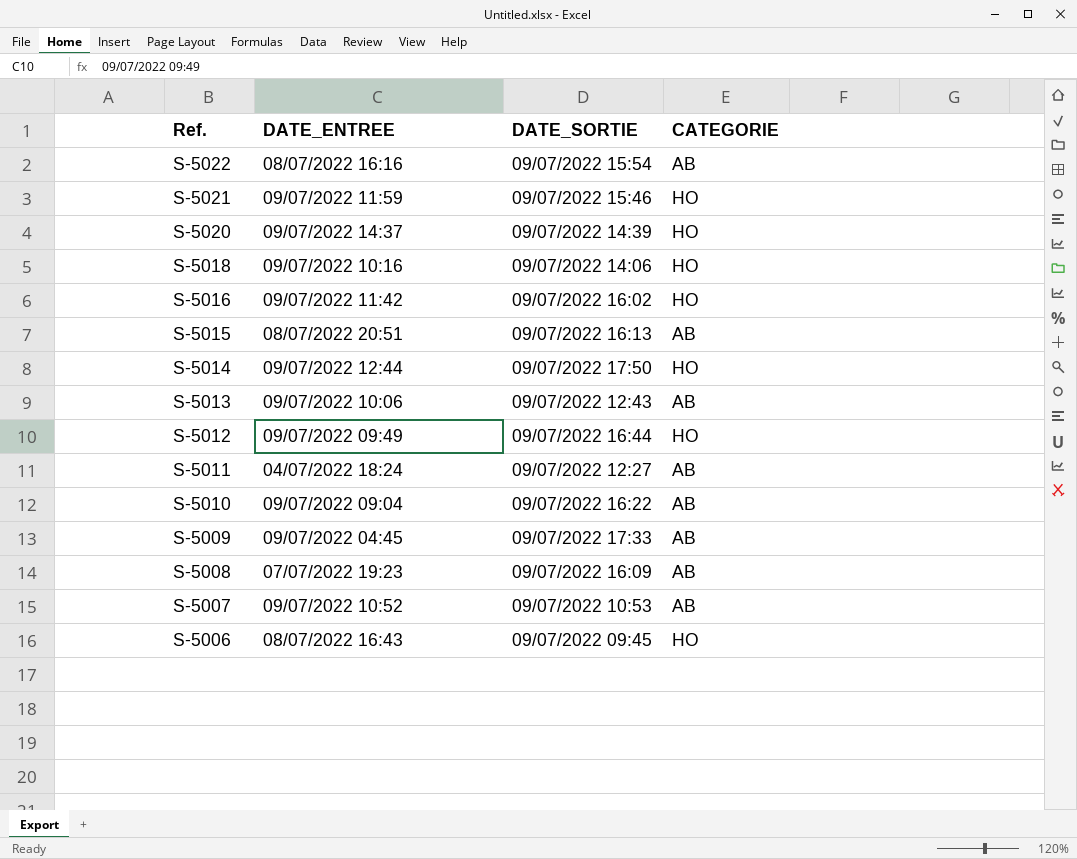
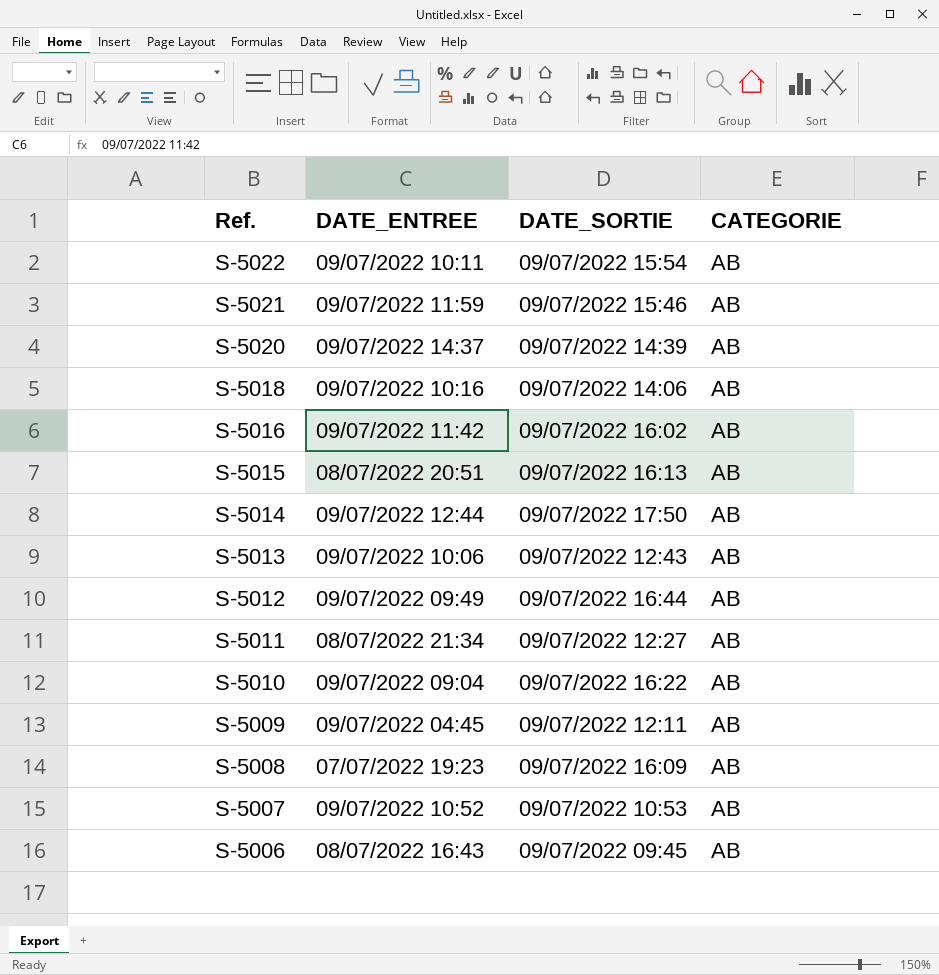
S-5022 | DATE_ENTREE: 08/07/2022 16:16 -> 09/07/2022 10:11
S-5021 | CATEGORIE: HO -> AB
S-5020 | CATEGORIE: HO -> AB
S-5018 | CATEGORIE: HO -> AB
S-5016 | CATEGORIE: HO -> AB
S-5014 | CATEGORIE: HO -> AB
S-5012 | CATEGORIE: HO -> AB
S-5011 | DATE_ENTREE: 04/07/2022 18:24 -> 08/07/2022 21:34
S-5009 | DATE_SORTIE: 09/07/2022 17:33 -> 09/07/2022 12:11
S-5006 | CATEGORIE: HO -> AB

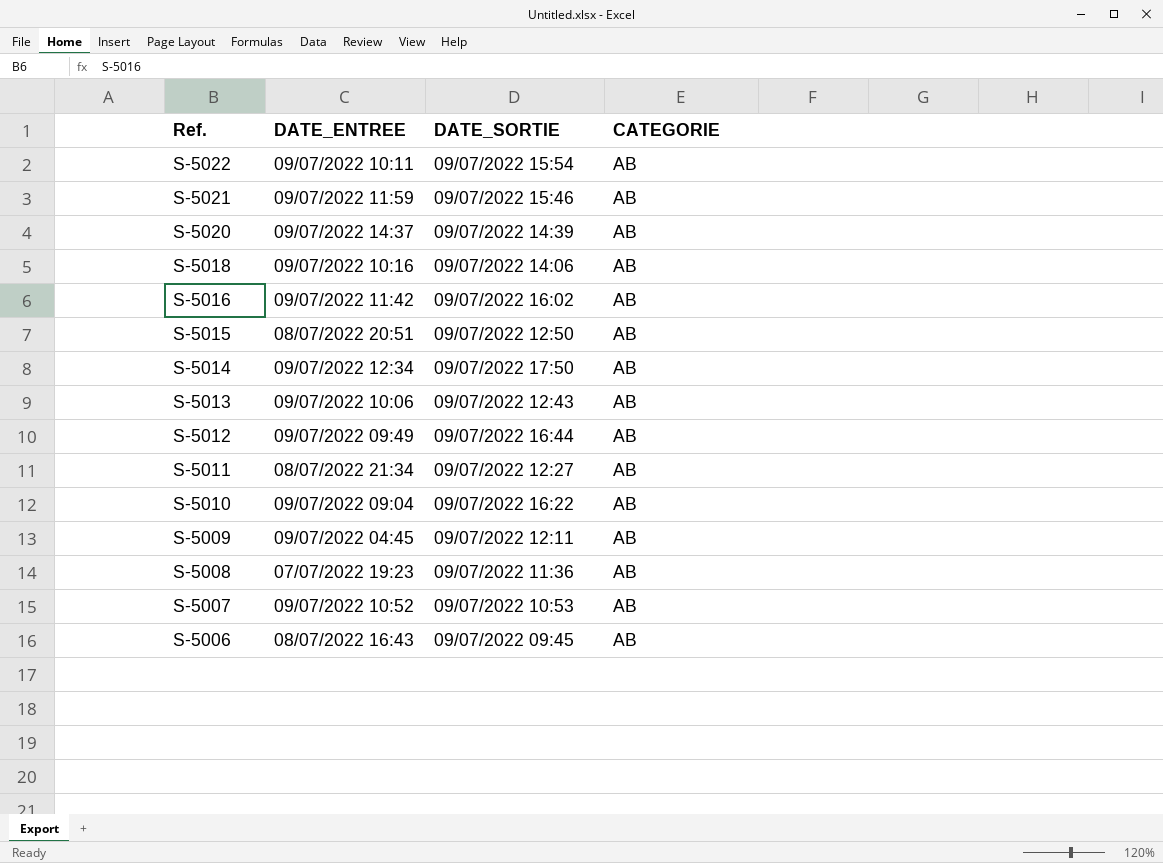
S-5015 | DATE_SORTIE: 09/07/2022 16:13 -> 09/07/2022 12:50
S-5014 | DATE_ENTREE: 09/07/2022 12:44 -> 09/07/2022 12:34
S-5008 | DATE_SORTIE: 09/07/2022 16:09 -> 09/07/2022 11:36

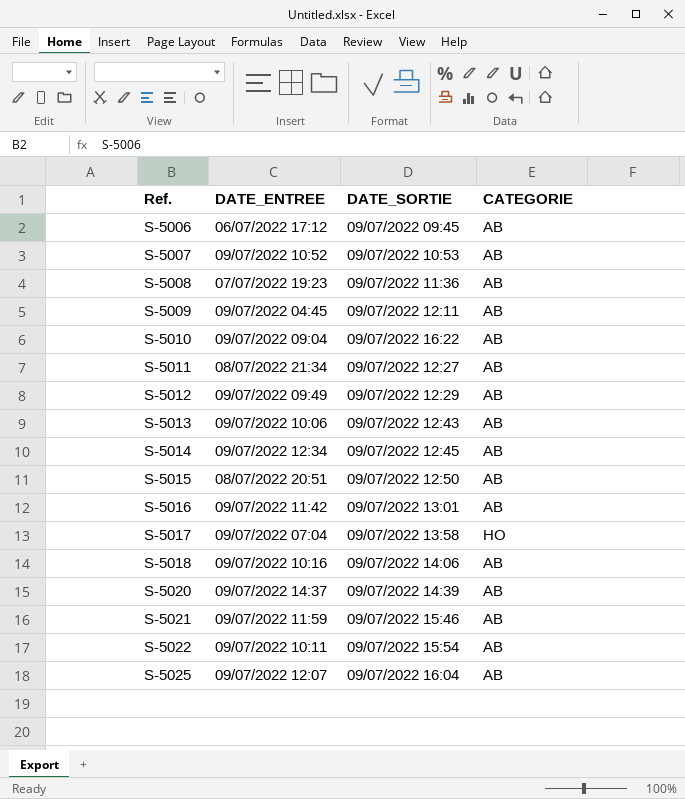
row order: Ref. descending -> Ref. ascending
S-5006 | DATE_ENTREE: 08/07/2022 16:43 -> 06/07/2022 17:12
S-5012 | DATE_SORTIE: 09/07/2022 16:44 -> 09/07/2022 12:29
S-5014 | DATE_SORTIE: 09/07/2022 17:50 -> 09/07/2022 12:45
S-5016 | DATE_SORTIE: 09/07/2022 16:02 -> 09/07/2022 13:01
row S-5017: none -> 09/07/2022 07:04 | 09/07/2022 13:58 | HO
row S-5025: none -> 09/07/2022 12:07 | 09/07/2022 16:04 | AB

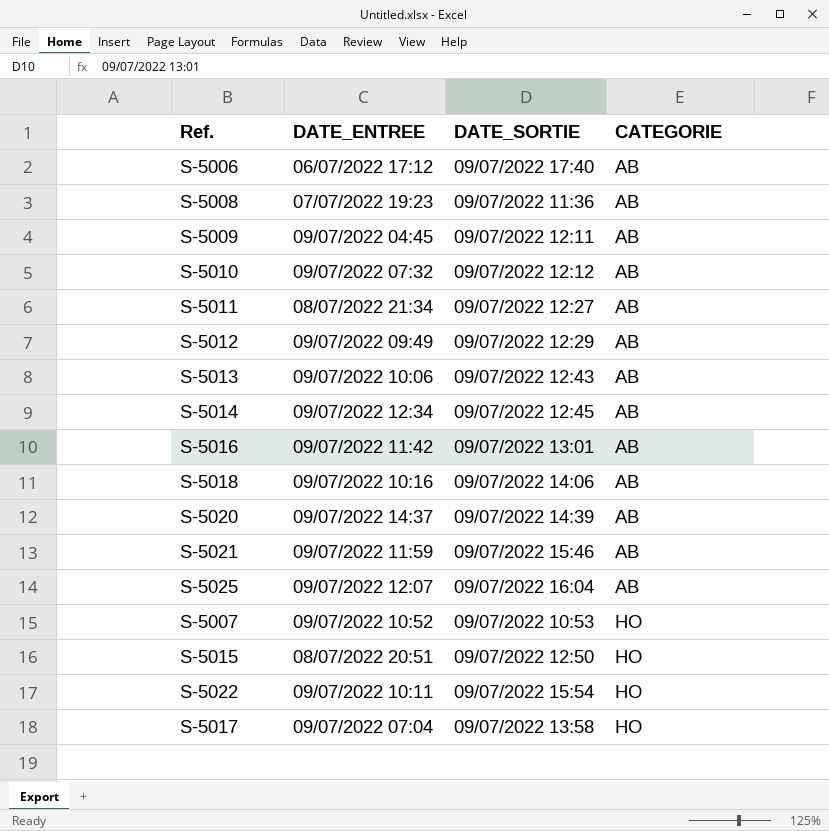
row order: Ref. ascending -> CATEGORIE ascending
S-5006 | DATE_SORTIE: 09/07/2022 09:45 -> 09/07/2022 17:40
S-5010 | DATE_ENTREE: 09/07/2022 09:04 -> 09/07/2022 07:32
S-5010 | DATE_SORTIE: 09/07/2022 16:22 -> 09/07/2022 12:12
S-5007 | CATEGORIE: AB -> HO
S-5015 | CATEGORIE: AB -> HO
S-5022 | CATEGORIE: AB -> HO

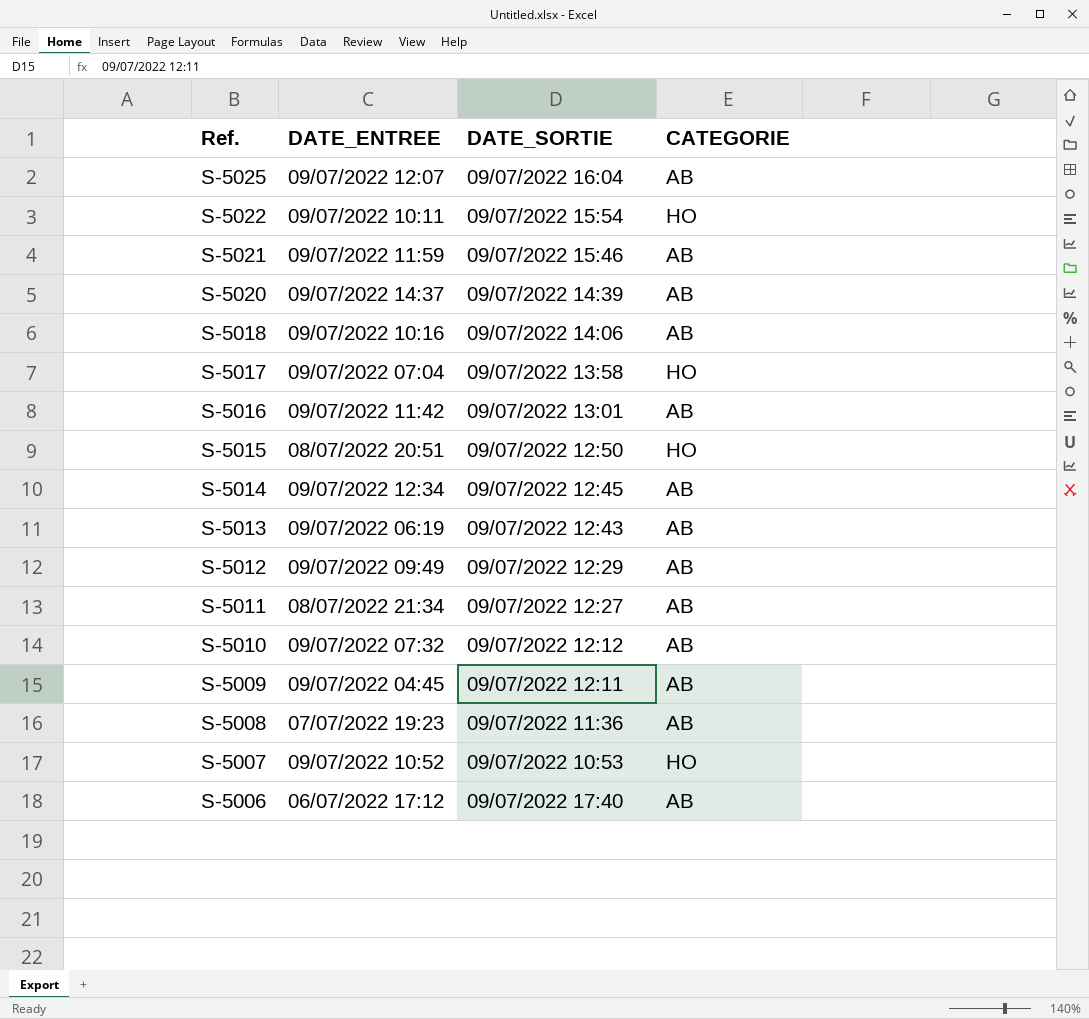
row order: CATEGORIE ascending -> Ref. descending
S-5013 | DATE_ENTREE: 09/07/2022 10:06 -> 09/07/2022 06:19

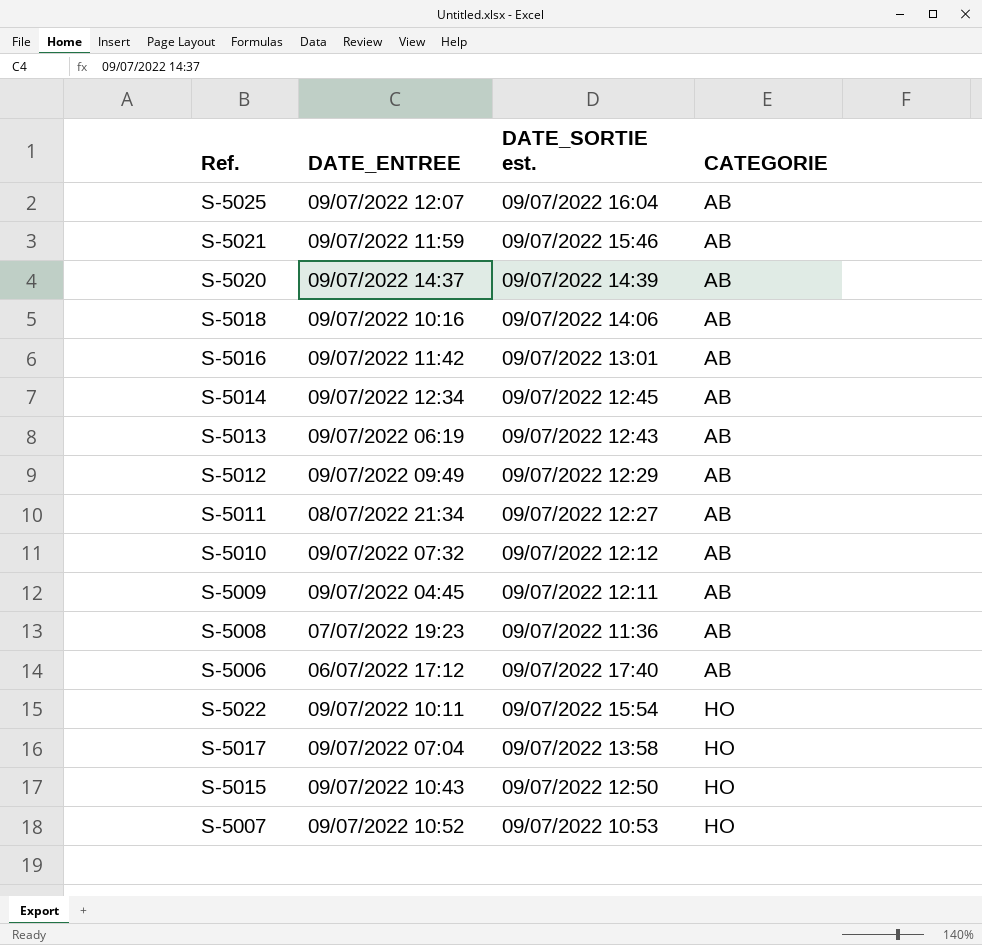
row order: Ref. descending -> CATEGORIE ascending
column name: DATE_SORTIE -> DATE_SORTIE est.
S-5015 | DATE_ENTREE: 08/07/2022 20:51 -> 09/07/2022 10:43

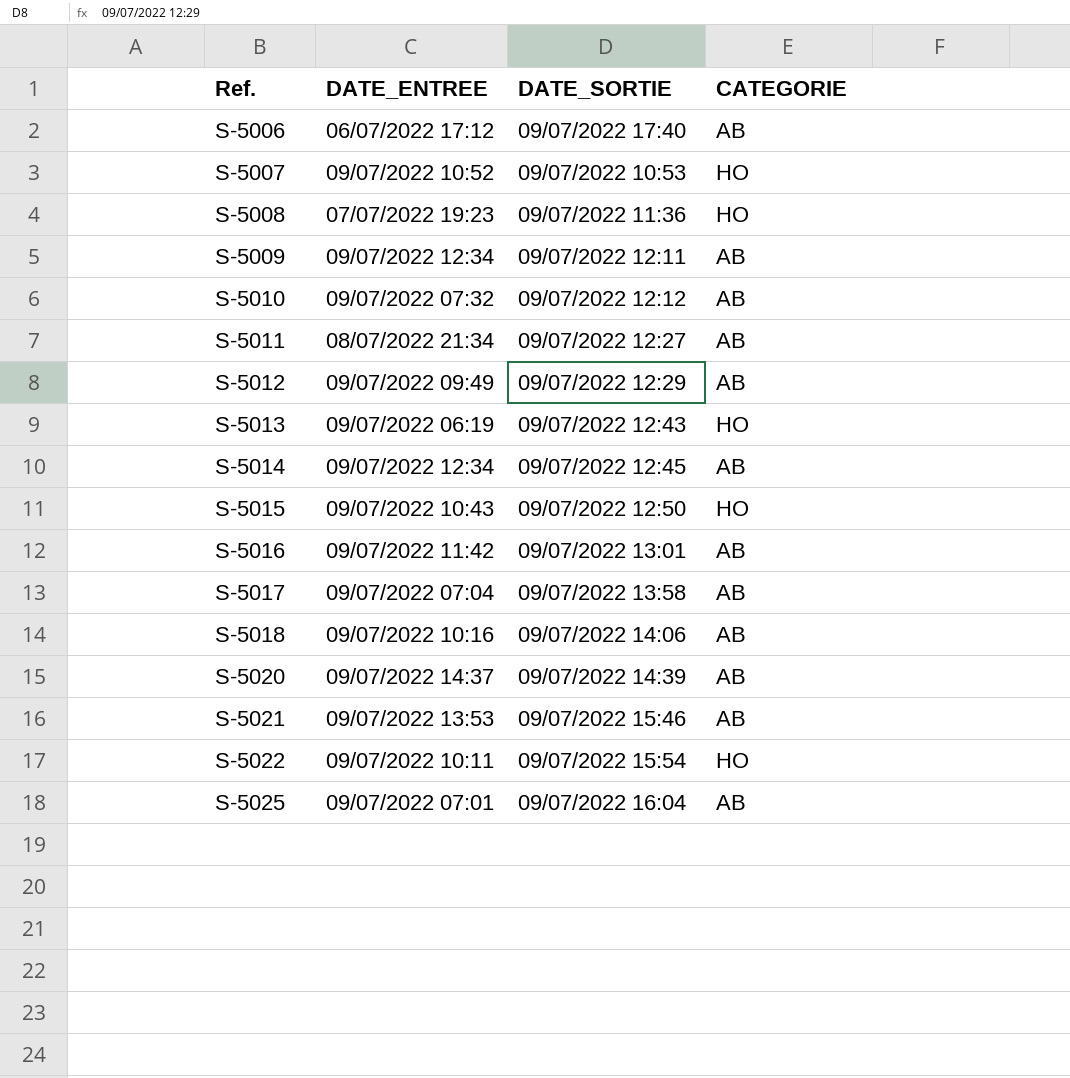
row order: CATEGORIE ascending -> Ref. ascending
column name: DATE_SORTIE est. -> DATE_SORTIE
S-5008 | CATEGORIE: AB -> HO
S-5009 | DATE_ENTREE: 09/07/2022 04:45 -> 09/07/2022 12:34
S-5013 | CATEGORIE: AB -> HO
S-5017 | CATEGORIE: HO -> AB
S-5021 | DATE_ENTREE: 09/07/2022 11:59 -> 09/07/2022 13:53
S-5025 | DATE_ENTREE: 09/07/2022 12:07 -> 09/07/2022 07:01

